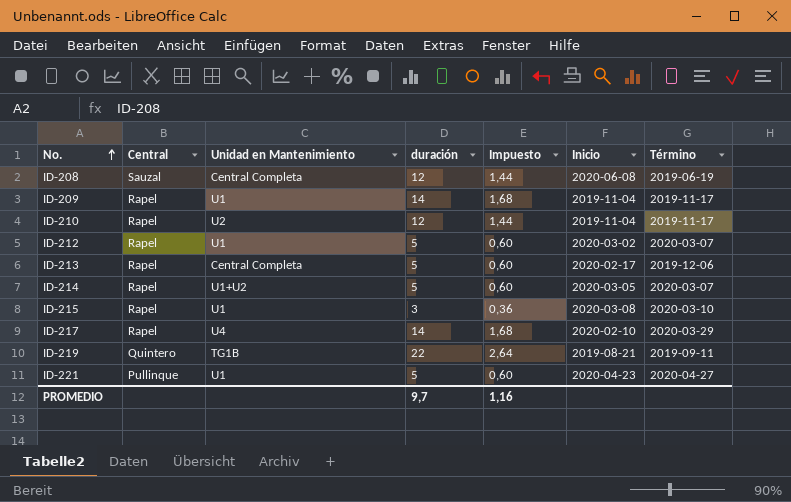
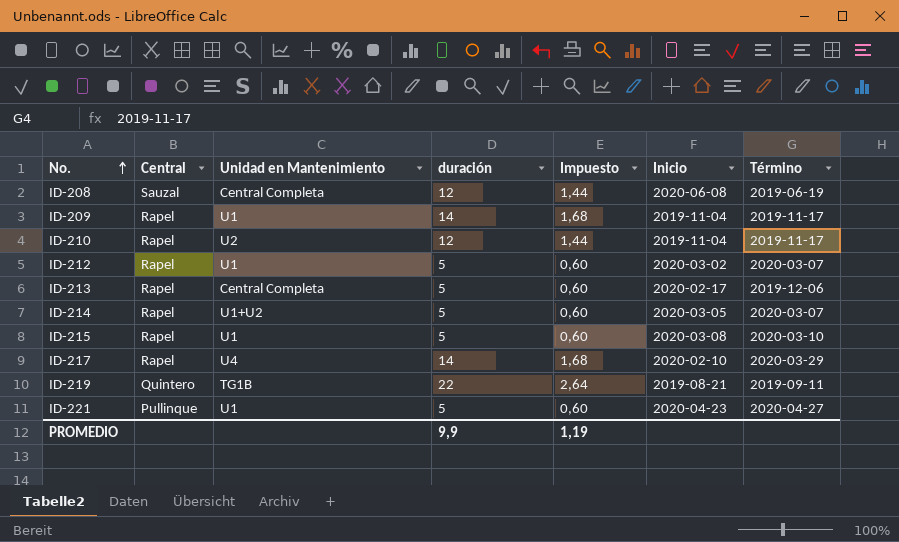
ID-215 | duración: 3 -> 5
ID-215 | Impuesto: 0,36 -> 0,60
PROMEDIO | duración: 9,7 -> 9,9
PROMEDIO | Impuesto: 1,16 -> 1,19

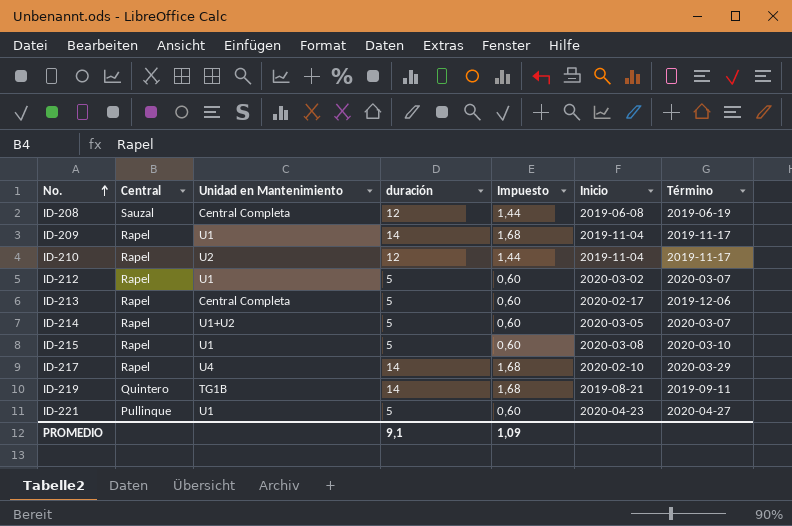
ID-208 | Inicio: 2020-06-08 -> 2019-06-08
ID-219 | duración: 22 -> 14
ID-219 | Impuesto: 2,64 -> 1,68
PROMEDIO | duración: 9,9 -> 9,1
PROMEDIO | Impuesto: 1,19 -> 1,09

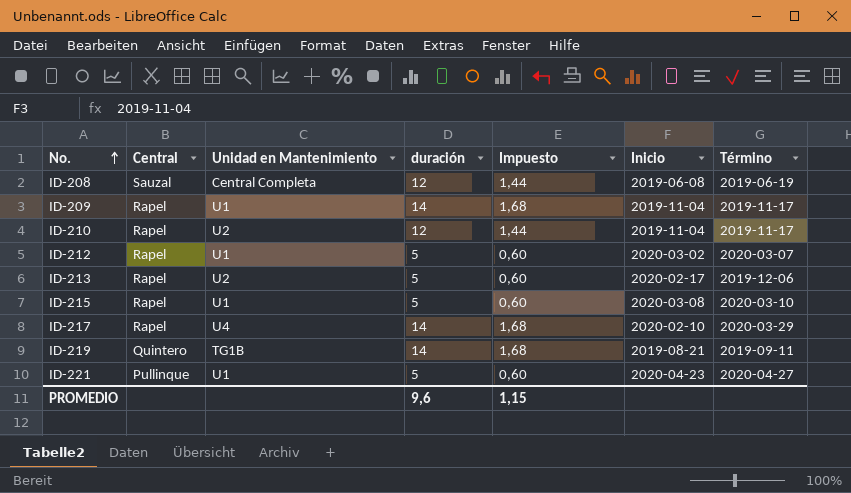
row ID-214: Rapel | U1+U2 | 5 | 0,60 | 2020-03-05 | 2020-03-07 -> none
ID-213 | Unidad en Mantenimiento: Central Completa -> U2
PROMEDIO | duración: 9,1 -> 9,6
PROMEDIO | Impuesto: 1,09 -> 1,15

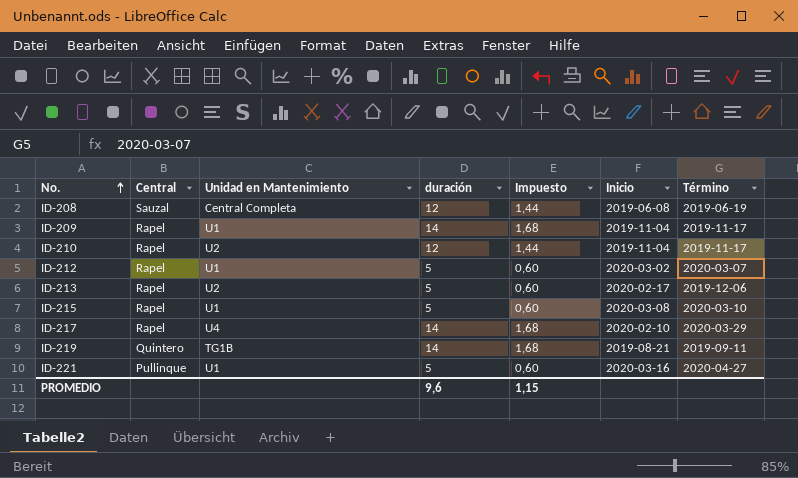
ID-221 | Inicio: 2020-04-23 -> 2020-03-16

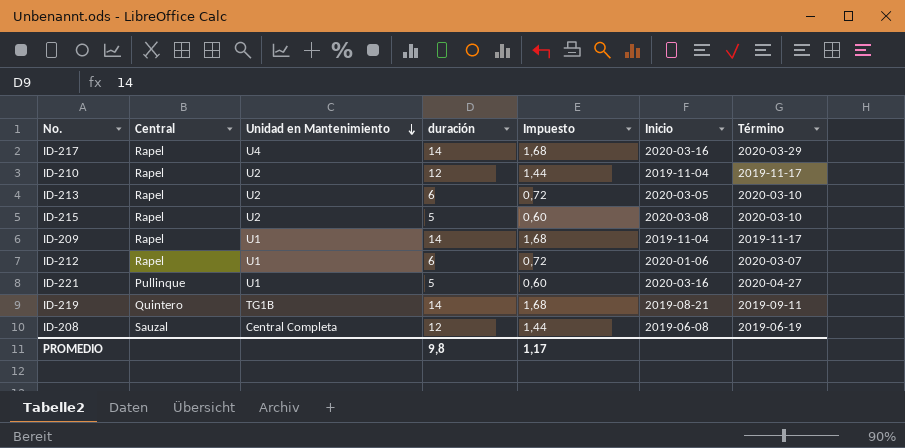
row order: No. ascending -> Unidad en Mantenimiento descending
ID-217 | Inicio: 2020-02-10 -> 2020-03-16
ID-213 | duración: 5 -> 6
ID-213 | Impuesto: 0,60 -> 0,72
ID-213 | Inicio: 2020-02-17 -> 2020-03-05
ID-213 | Término: 2019-12-06 -> 2020-03-10
ID-215 | Unidad en Mantenimiento: U1 -> U2
ID-212 | duración: 5 -> 6
ID-212 | Impuesto: 0,60 -> 0,72
ID-212 | Inicio: 2020-03-02 -> 2020-01-06
PROMEDIO | duración: 9,6 -> 9,8
PROMEDIO | Impuesto: 1,15 -> 1,17

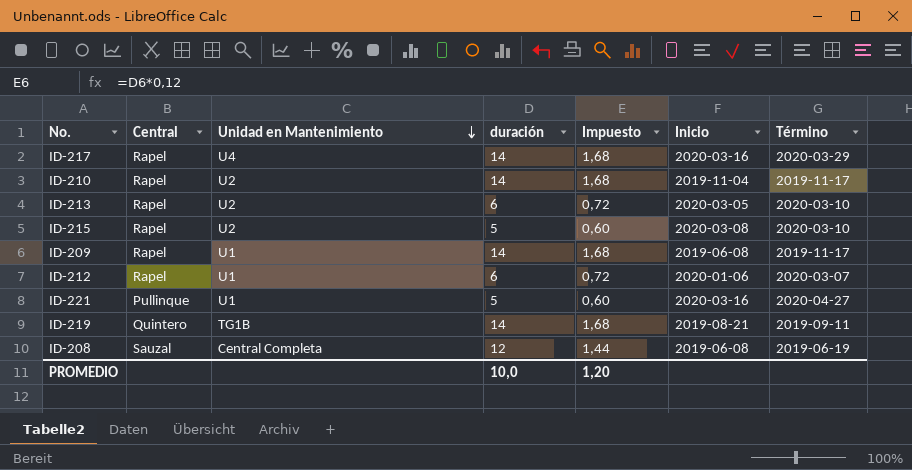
ID-210 | duración: 12 -> 14
ID-210 | Impuesto: 1,44 -> 1,68
ID-209 | Inicio: 2019-11-04 -> 2019-06-08
PROMEDIO | duración: 9,8 -> 10,0
PROMEDIO | Impuesto: 1,17 -> 1,20

